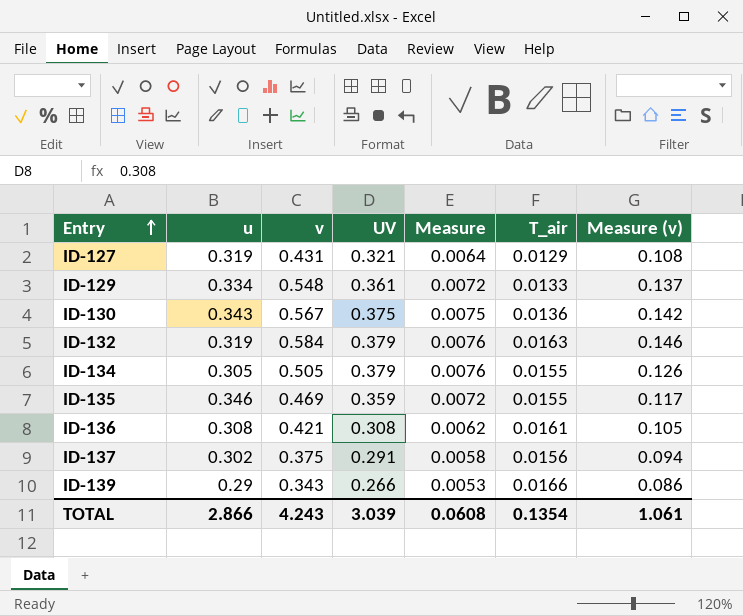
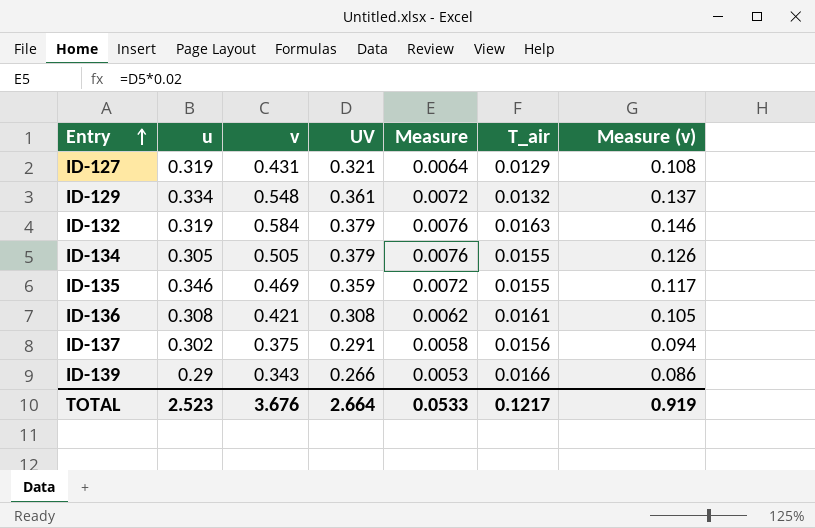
row ID-130: 0.343 | 0.567 | 0.375 | 0.0075 | 0.0136 | 0.142 -> none
ID-129 | T_air: 0.0133 -> 0.0132
TOTAL | u: 2.866 -> 2.523
TOTAL | v: 4.243 -> 3.676
TOTAL | UV: 3.039 -> 2.664
TOTAL | Measure: 0.0608 -> 0.0533
TOTAL | T_air: 0.1354 -> 0.1217
TOTAL | Measure (v): 1.061 -> 0.919

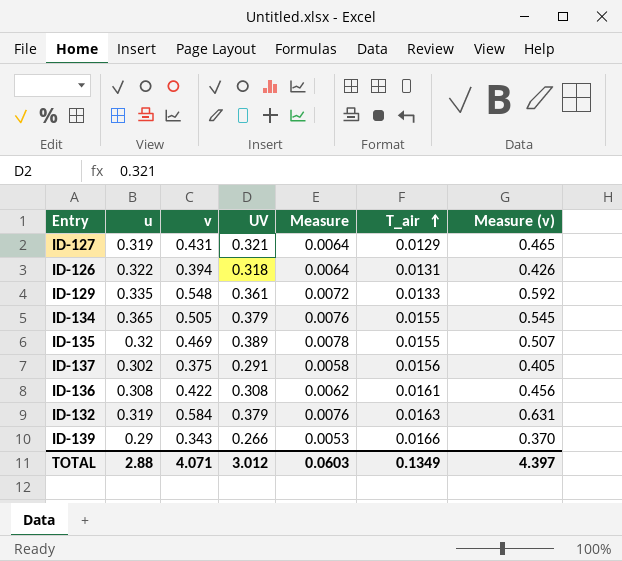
row order: Entry ascending -> T_air ascending
column Measure (v) | formula: [v] * 0.25 -> [v] * 1.08
row ID-126: none -> 0.322 | 0.394 | 0.318 | 0.0064 | 0.0131 | 0.426
ID-129 | u: 0.334 -> 0.335
ID-129 | T_air: 0.0132 -> 0.0133
ID-134 | u: 0.305 -> 0.365
ID-135 | u: 0.346 -> 0.32
ID-135 | UV: 0.359 -> 0.389
ID-135 | Measure: 0.0072 -> 0.0078
ID-136 | v: 0.421 -> 0.422
TOTAL | u: 2.523 -> 2.88
TOTAL | v: 3.676 -> 4.071
TOTAL | UV: 2.664 -> 3.012
TOTAL | Measure: 0.0533 -> 0.0603
TOTAL | T_air: 0.1217 -> 0.1349
TOTAL | Measure (v): 0.919 -> 4.397

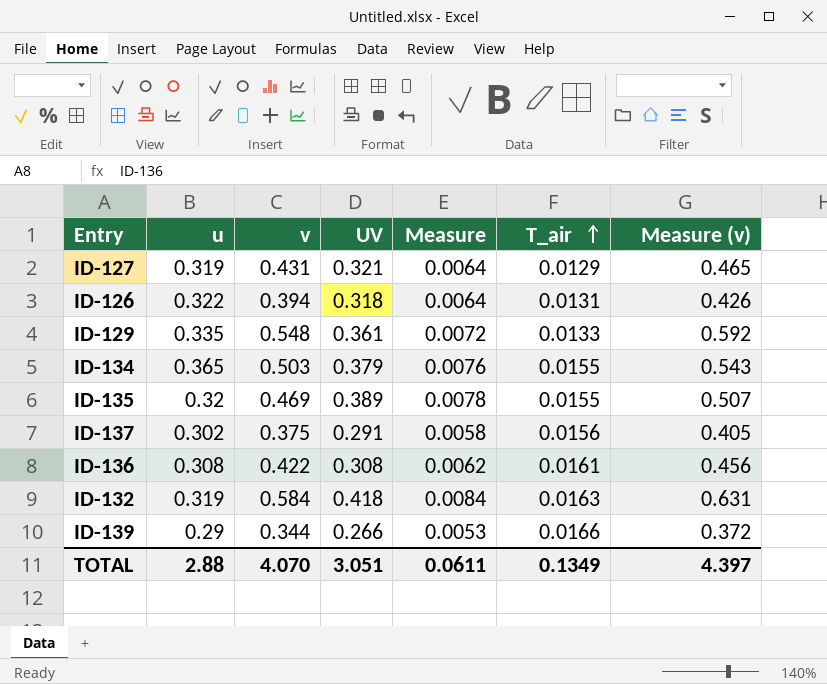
ID-134 | v: 0.505 -> 0.503
ID-134 | Measure (v): 0.545 -> 0.543
ID-132 | UV: 0.379 -> 0.418
ID-132 | Measure: 0.0076 -> 0.0084
ID-139 | v: 0.343 -> 0.344
ID-139 | Measure (v): 0.370 -> 0.372
TOTAL | v: 4.071 -> 4.070
TOTAL | UV: 3.012 -> 3.051
TOTAL | Measure: 0.0603 -> 0.0611

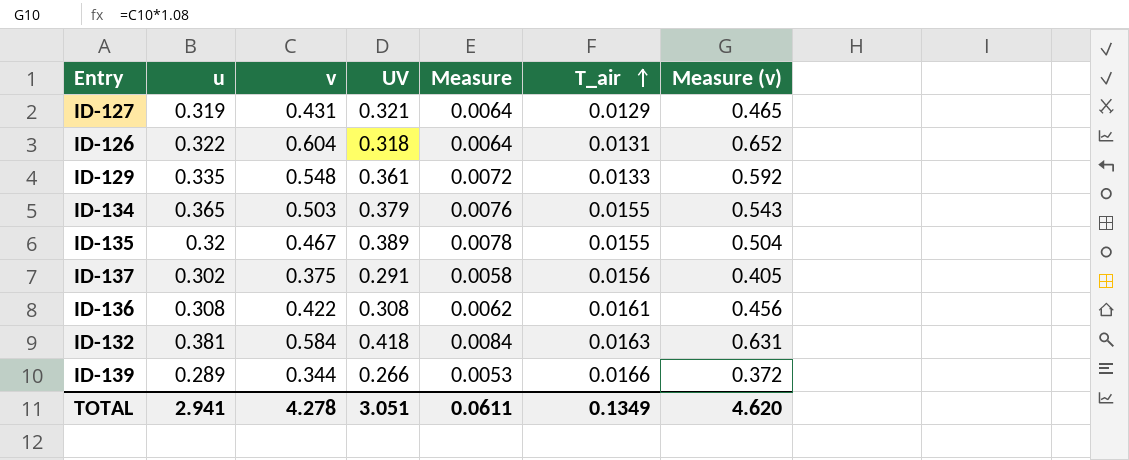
ID-126 | v: 0.394 -> 0.604
ID-126 | Measure (v): 0.426 -> 0.652
ID-135 | v: 0.469 -> 0.467
ID-135 | Measure (v): 0.507 -> 0.504
ID-132 | u: 0.319 -> 0.381
ID-139 | u: 0.29 -> 0.289
TOTAL | u: 2.88 -> 2.941
TOTAL | v: 4.070 -> 4.278
TOTAL | Measure (v): 4.397 -> 4.620

